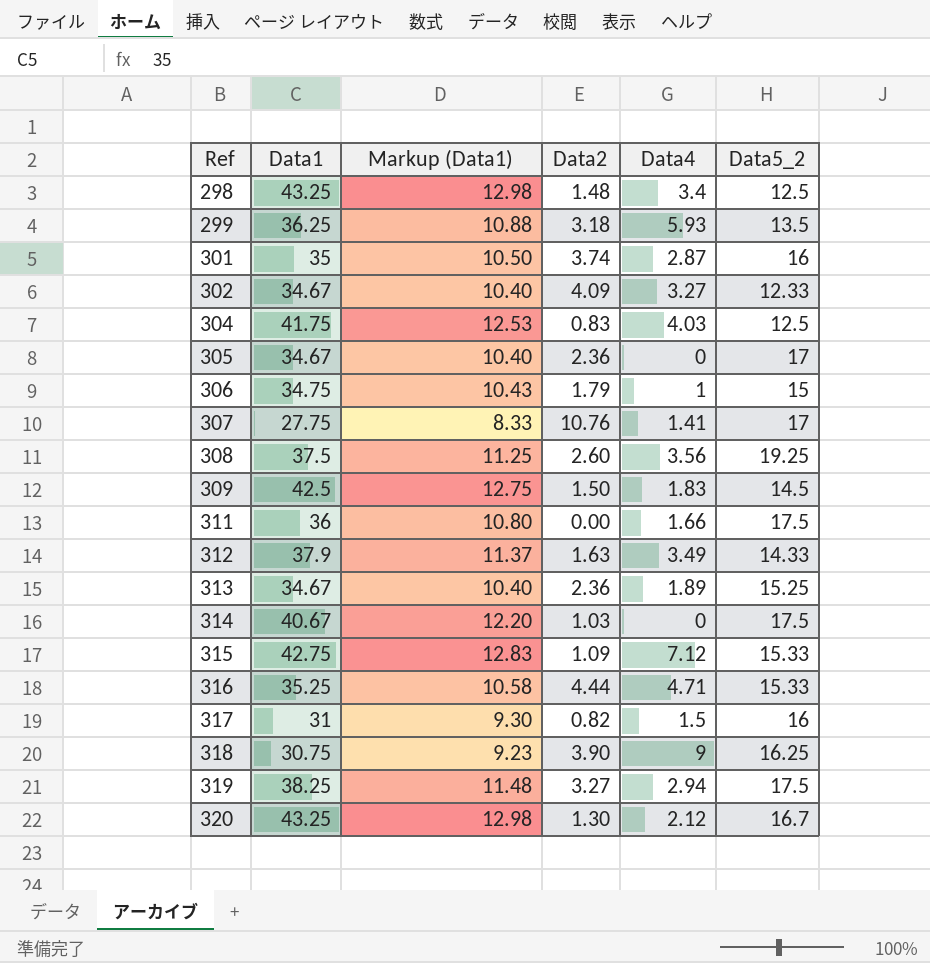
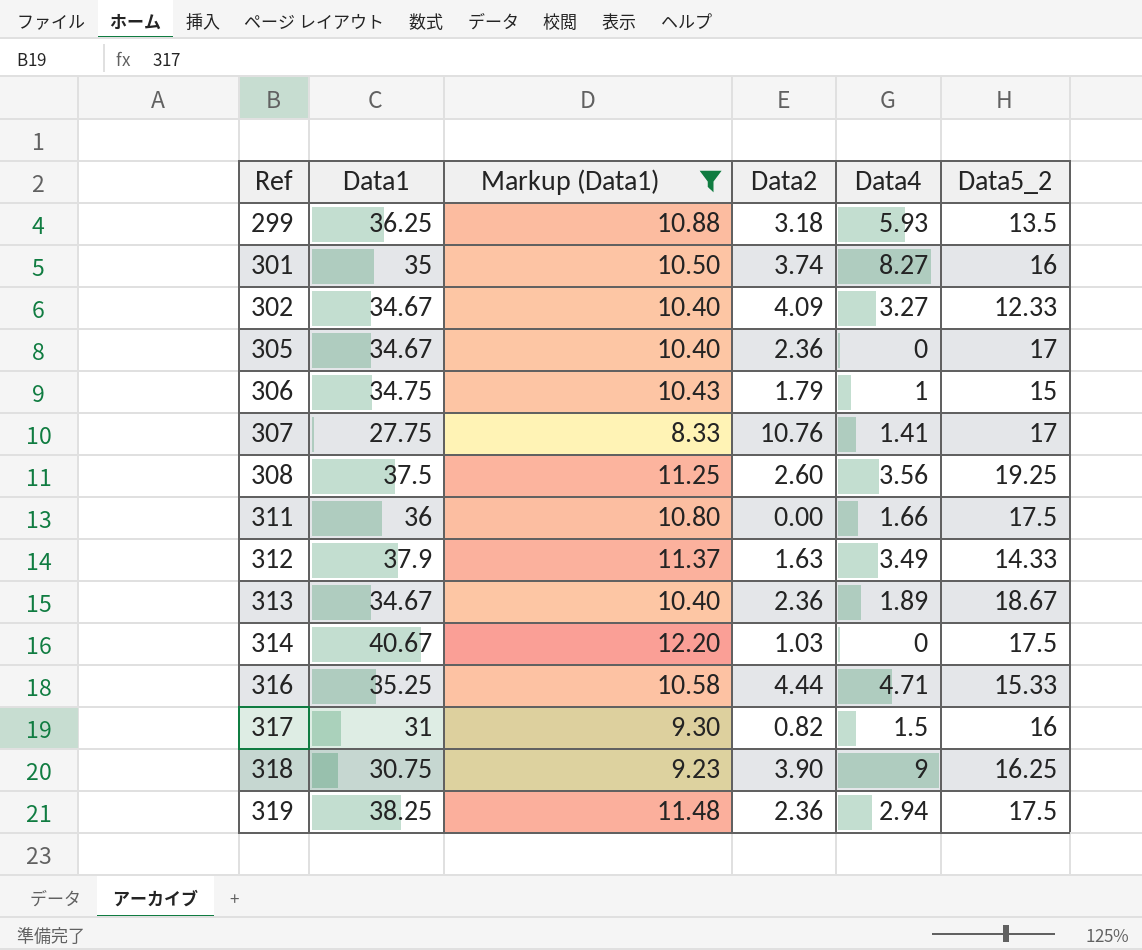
filter: none -> Markup (Data1) <= 12.20
301 | Data4: 2.87 -> 8.27
313 | Data5_2: 15.25 -> 18.67
319 | Data2: 3.27 -> 2.36

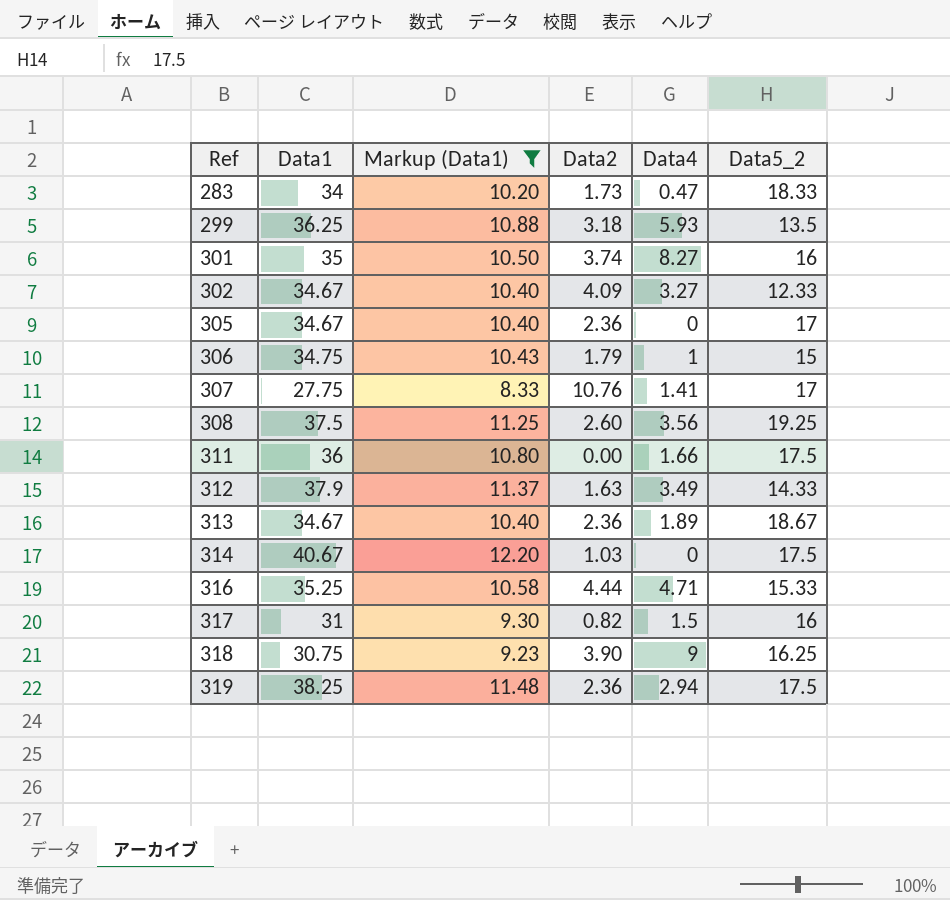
row 283: none -> 34 | 10.20 | 1.73 | 0.47 | 18.33

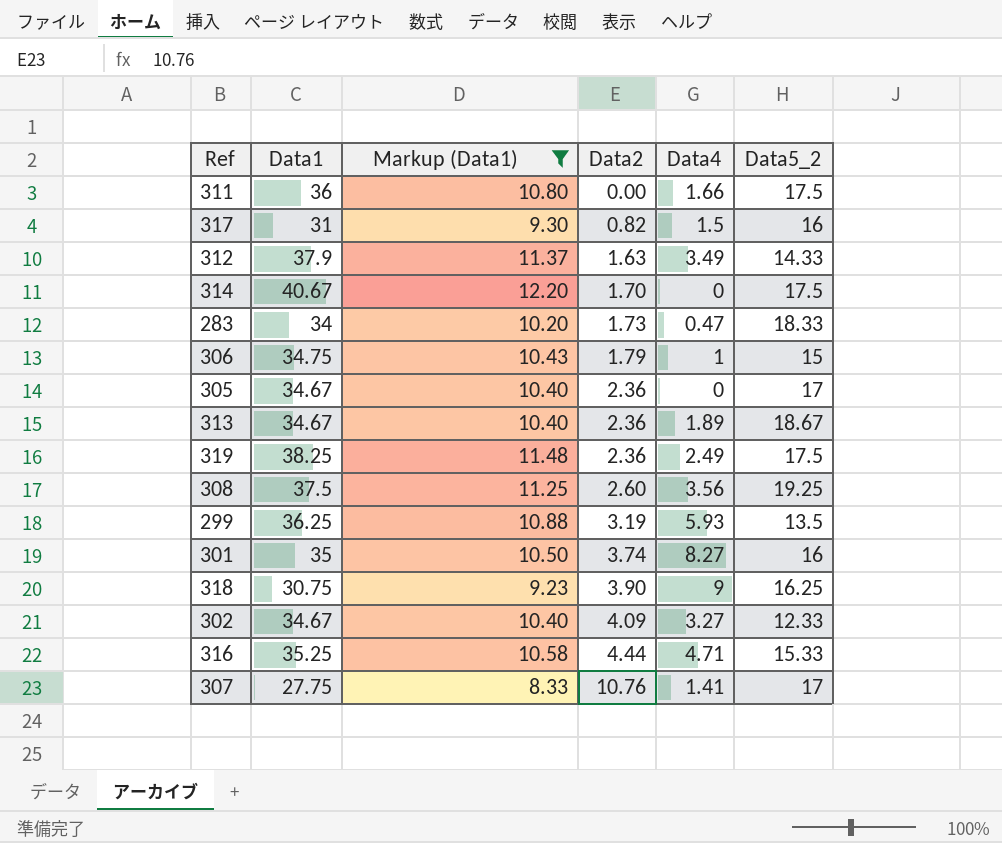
row order: Ref ascending -> Data2 ascending
314 | Data2: 1.03 -> 1.70
319 | Data4: 2.94 -> 2.49
299 | Data2: 3.18 -> 3.19

